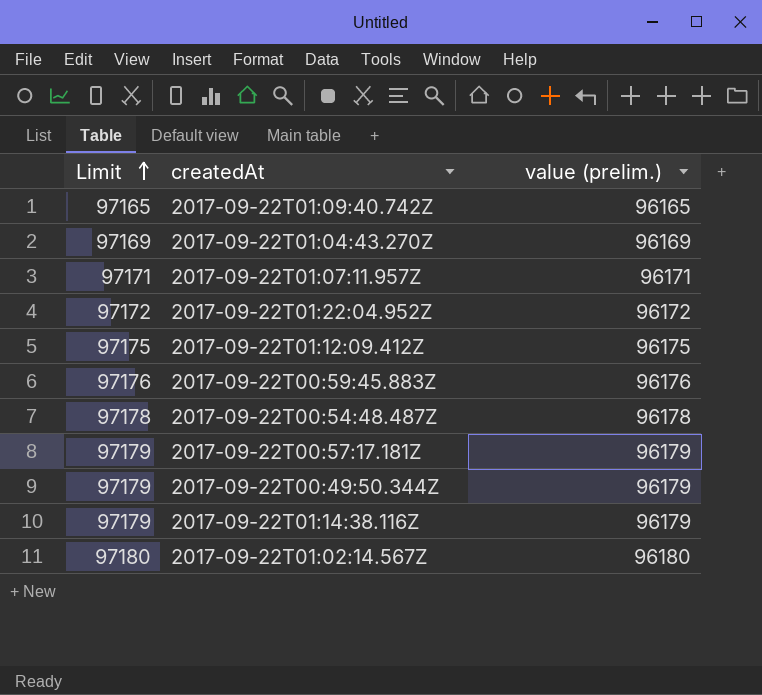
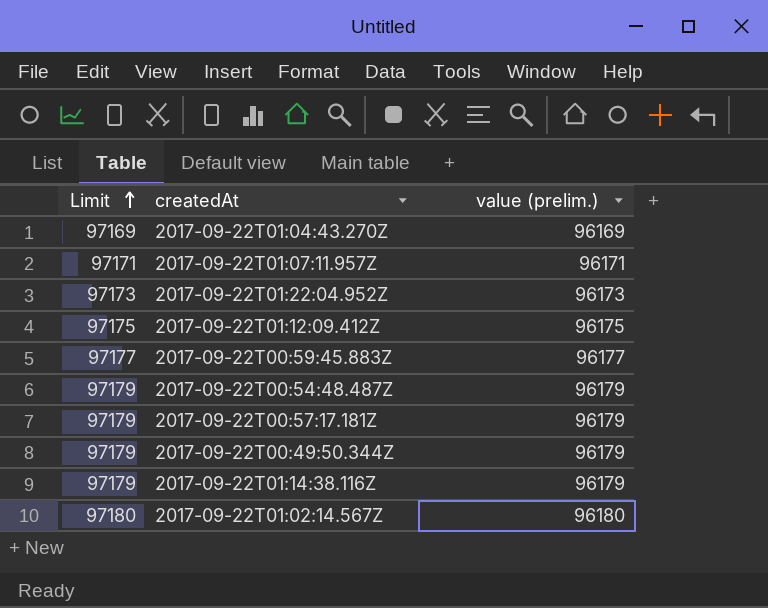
row 2017-09-22T01:09:40.742Z: 97165 | 96165 -> none
2017-09-22T01:22:04.952Z | Limit: 97172 -> 97173
2017-09-22T01:22:04.952Z | value (prelim.): 96172 -> 96173
2017-09-22T00:59:45.883Z | Limit: 97176 -> 97177
2017-09-22T00:59:45.883Z | value (prelim.): 96176 -> 96177
2017-09-22T00:54:48.487Z | Limit: 97178 -> 97179
2017-09-22T00:54:48.487Z | value (prelim.): 96178 -> 96179

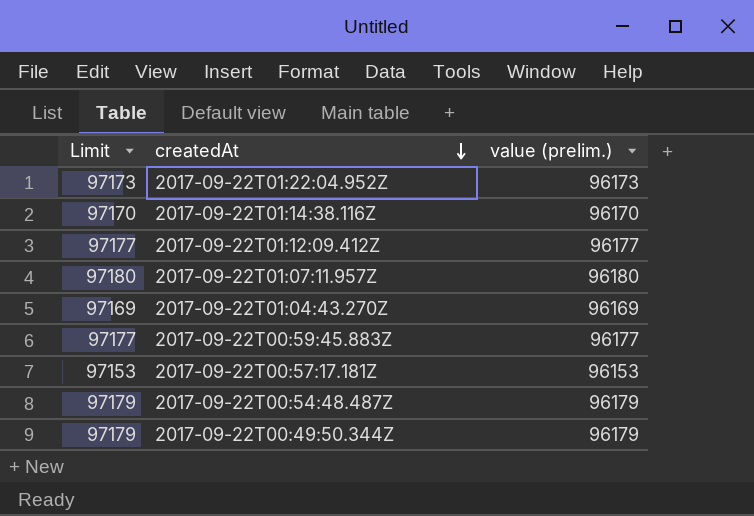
row order: Limit ascending -> createdAt descending
row 2017-09-22T01:02:14.567Z: 97180 | 96180 -> none
2017-09-22T01:14:38.116Z | Limit: 97179 -> 97170
2017-09-22T01:14:38.116Z | value (prelim.): 96179 -> 96170
2017-09-22T01:12:09.412Z | Limit: 97175 -> 97177
2017-09-22T01:12:09.412Z | value (prelim.): 96175 -> 96177
2017-09-22T01:07:11.957Z | Limit: 97171 -> 97180
2017-09-22T01:07:11.957Z | value (prelim.): 96171 -> 96180
2017-09-22T00:57:17.181Z | Limit: 97179 -> 97153
2017-09-22T00:57:17.181Z | value (prelim.): 96179 -> 96153

